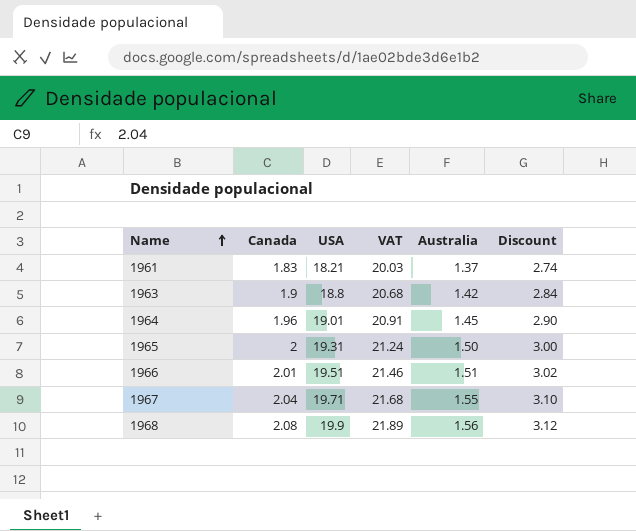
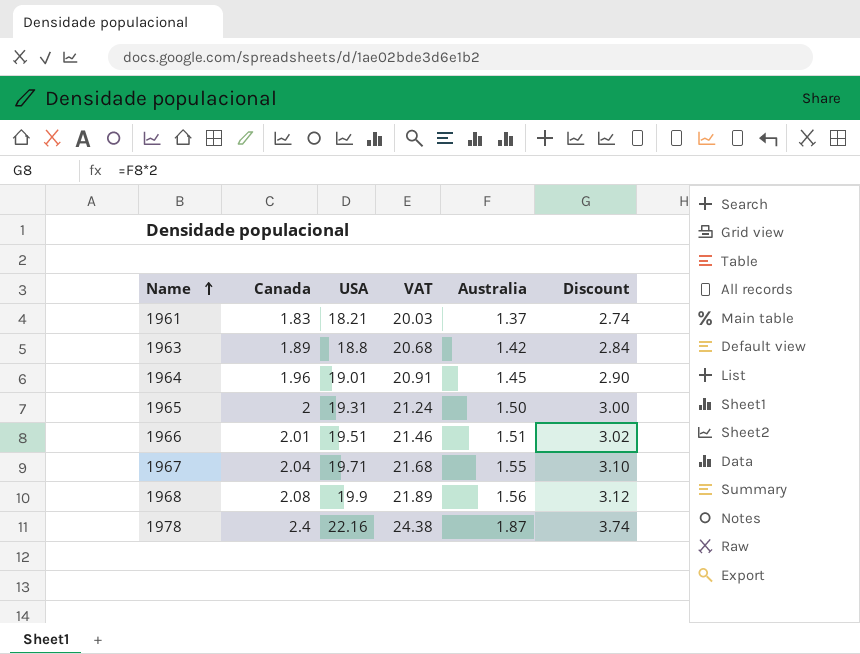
1963 | Canada: 1.9 -> 1.89
row 1978: none -> 2.4 | 22.16 | 24.38 | 1.87 | 3.74

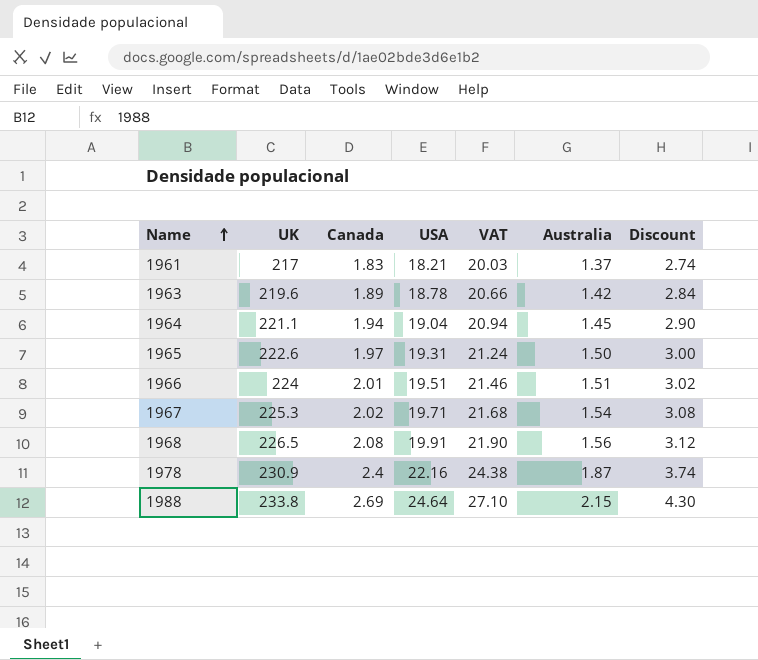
column UK | position: none -> 2
1963 | USA: 18.8 -> 18.78
1963 | VAT: 20.68 -> 20.66
1964 | Canada: 1.96 -> 1.94
1964 | USA: 19.01 -> 19.04
1964 | VAT: 20.91 -> 20.94
1965 | Canada: 2 -> 1.97
1967 | Canada: 2.04 -> 2.02
1967 | Australia: 1.55 -> 1.54
1967 | Discount: 3.10 -> 3.08
1968 | USA: 19.9 -> 19.91
1968 | VAT: 21.89 -> 21.90
row 1988: none -> 233.8 | 2.69 | 24.64 | 27.10 | 2.15 | 4.30

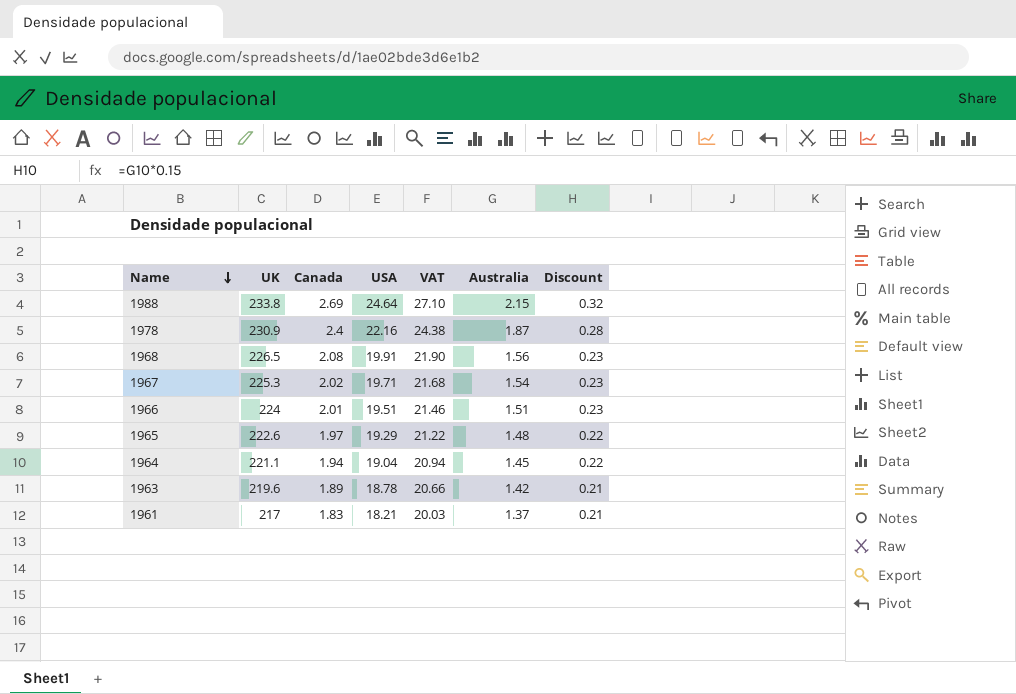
row order: Name ascending -> Name descending
column Discount | formula: [Australia] * 2 -> [Australia] * 0.15
1965 | USA: 19.31 -> 19.29
1965 | VAT: 21.24 -> 21.22
1965 | Australia: 1.50 -> 1.48

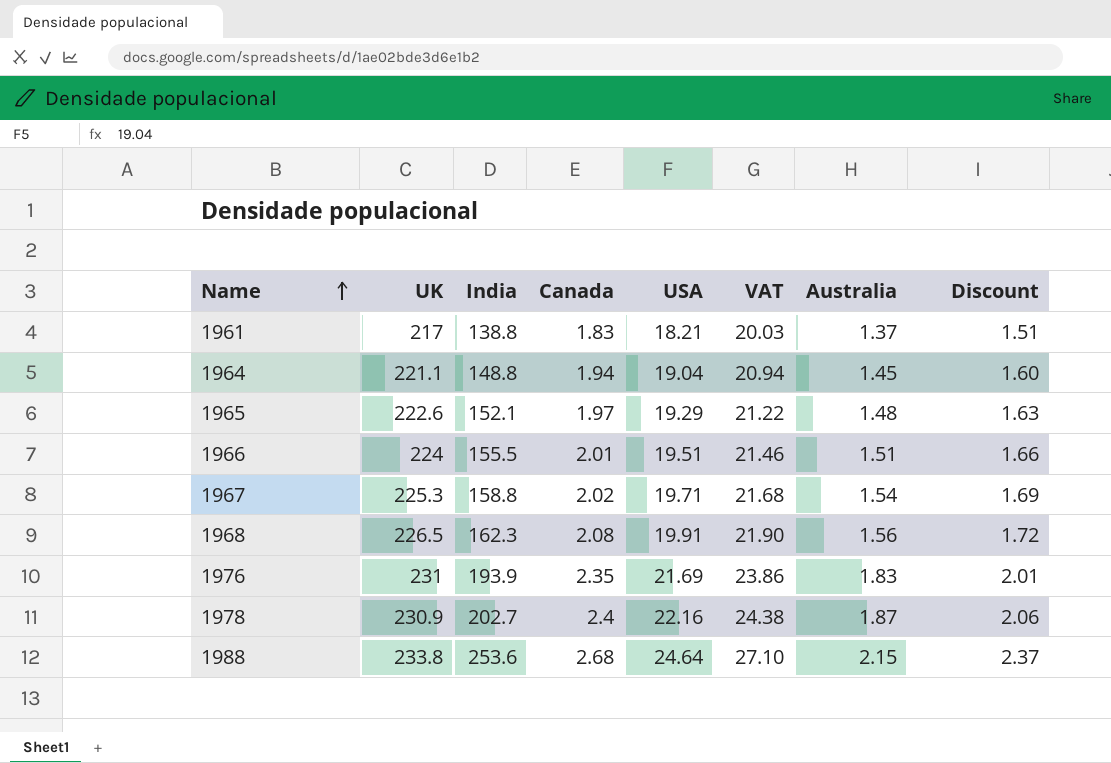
row order: Name descending -> Name ascending
column India | position: none -> 3
column Discount | formula: [Australia] * 0.15 -> [Australia] * 1.1
row 1963: 219.6 | 1.89 | 18.78 | 20.66 | 1.42 | 0.21 -> none
row 1976: none -> 231 | 193.9 | 2.35 | 21.69 | 23.86 | 1.83 | 2.01
1988 | Canada: 2.69 -> 2.68

